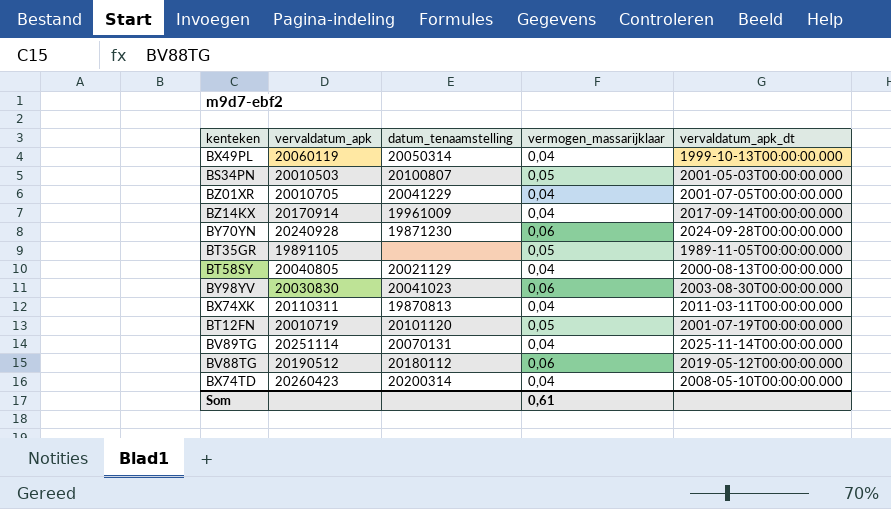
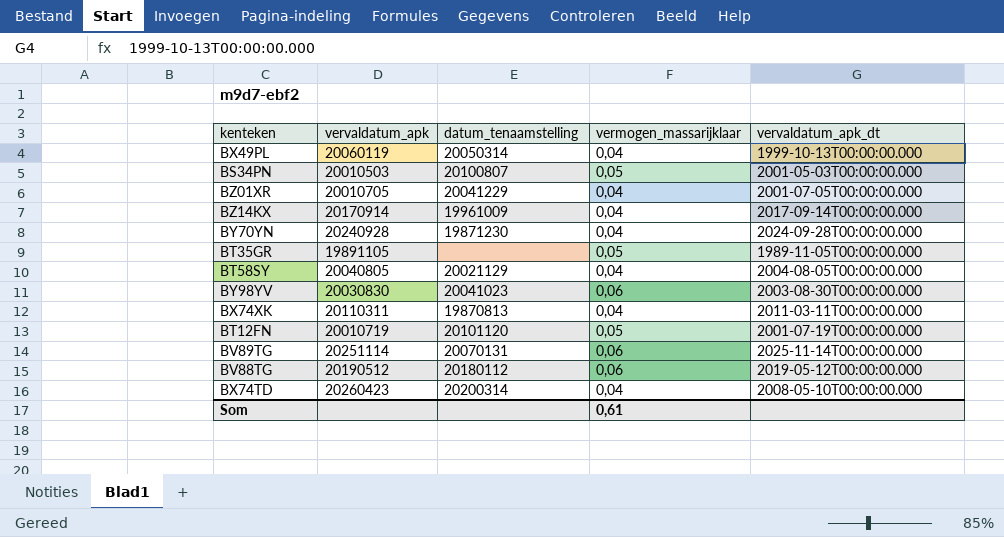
BY70YN | vermogen_massarijklaar: 0,06 -> 0,04
BT58SY | vervaldatum_apk_dt: 2000-08-13T00:00:00.000 -> 2004-08-05T00:00:00.000
BV89TG | vermogen_massarijklaar: 0,04 -> 0,06

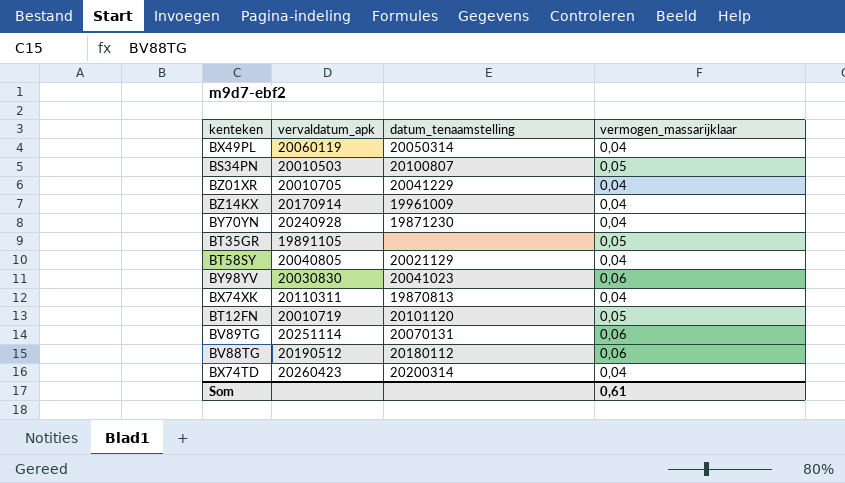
column vervaldatum_apk_dt | position: 5 -> none

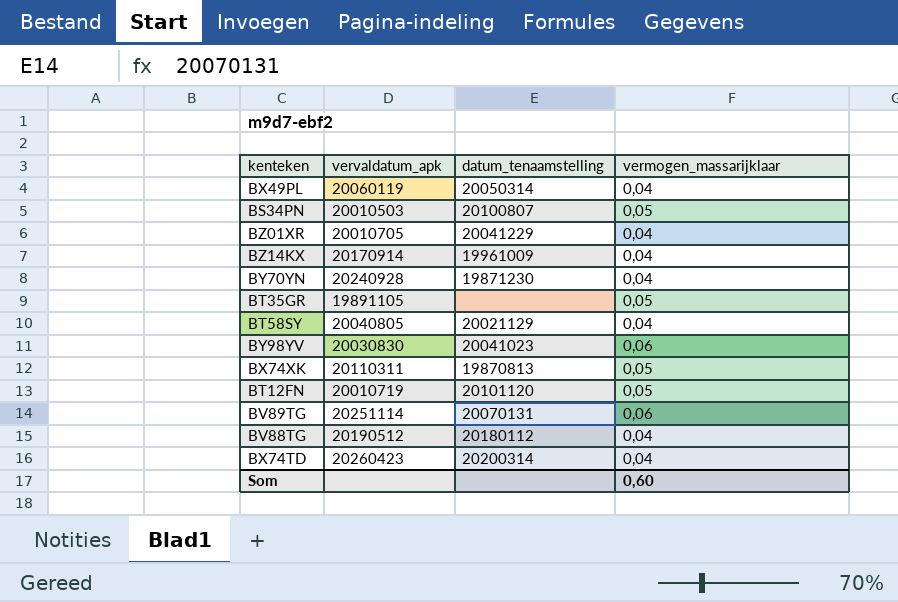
BX74XK | vermogen_massarijklaar: 0,04 -> 0,05
BV88TG | vermogen_massarijklaar: 0,06 -> 0,04
Som | vermogen_massarijklaar: 0,61 -> 0,60

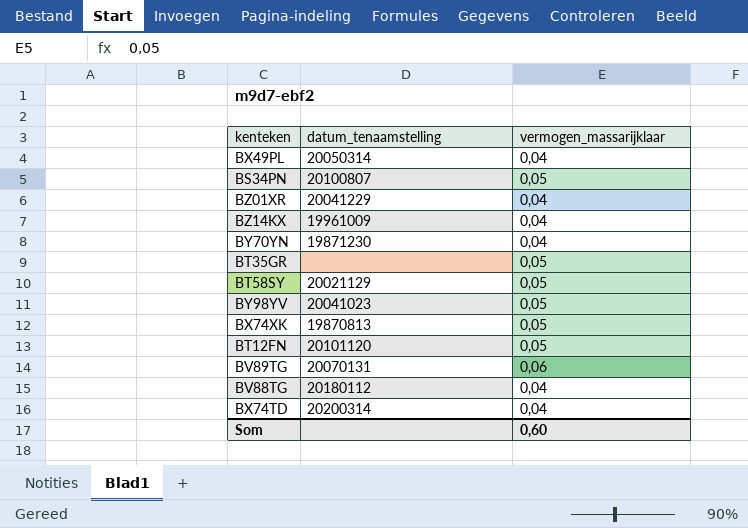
column vervaldatum_apk | position: 2 -> none
BT58SY | vermogen_massarijklaar: 0,04 -> 0,05
BY98YV | vermogen_massarijklaar: 0,06 -> 0,05

